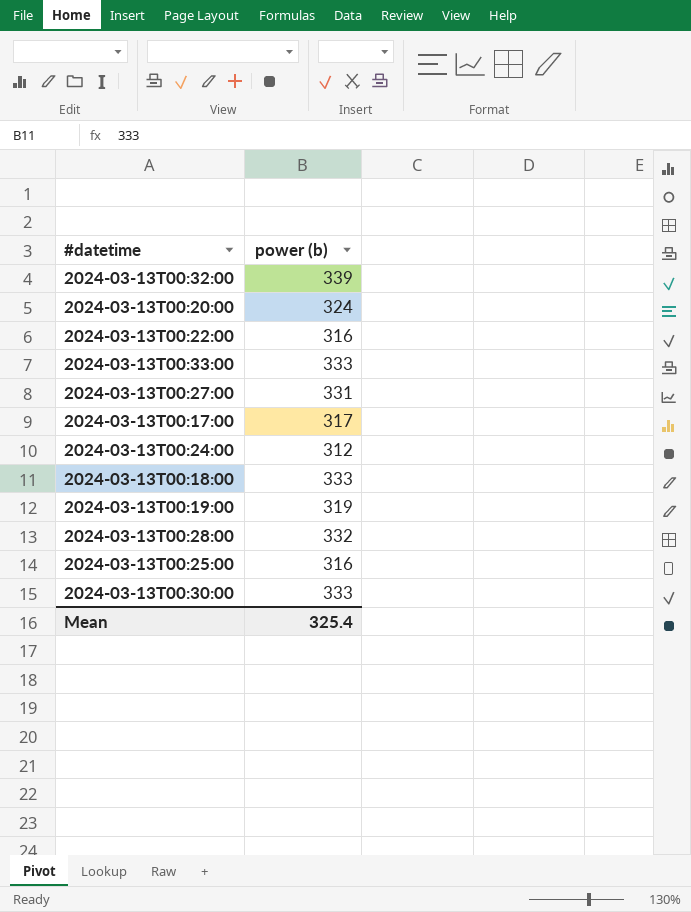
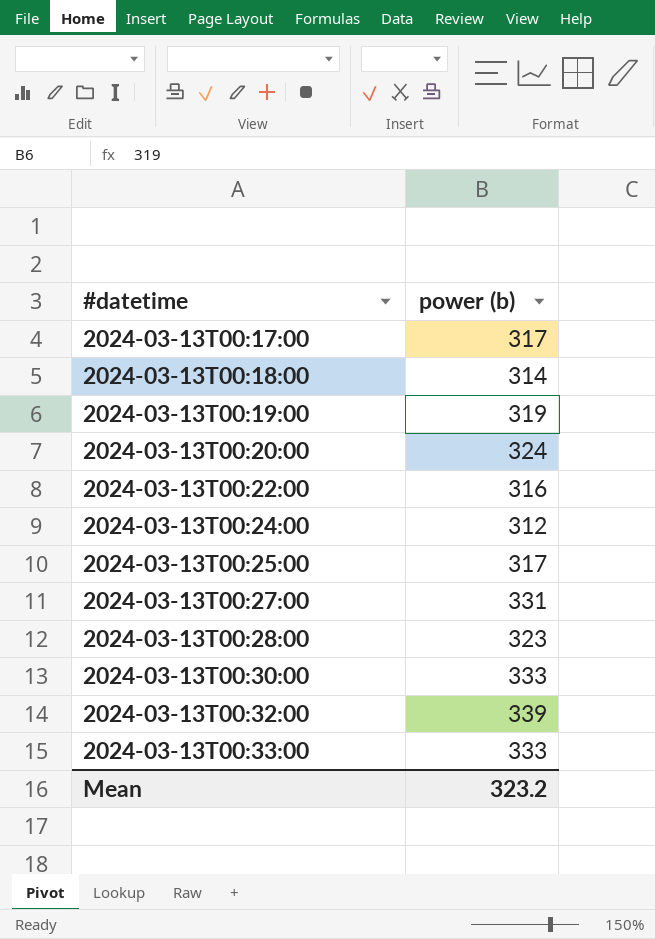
row order: none -> #datetime ascending
2024-03-13T00:18:00 | power (b): 333 -> 314
2024-03-13T00:25:00 | power (b): 316 -> 317
2024-03-13T00:28:00 | power (b): 332 -> 323
Mean | power (b): 325.4 -> 323.2

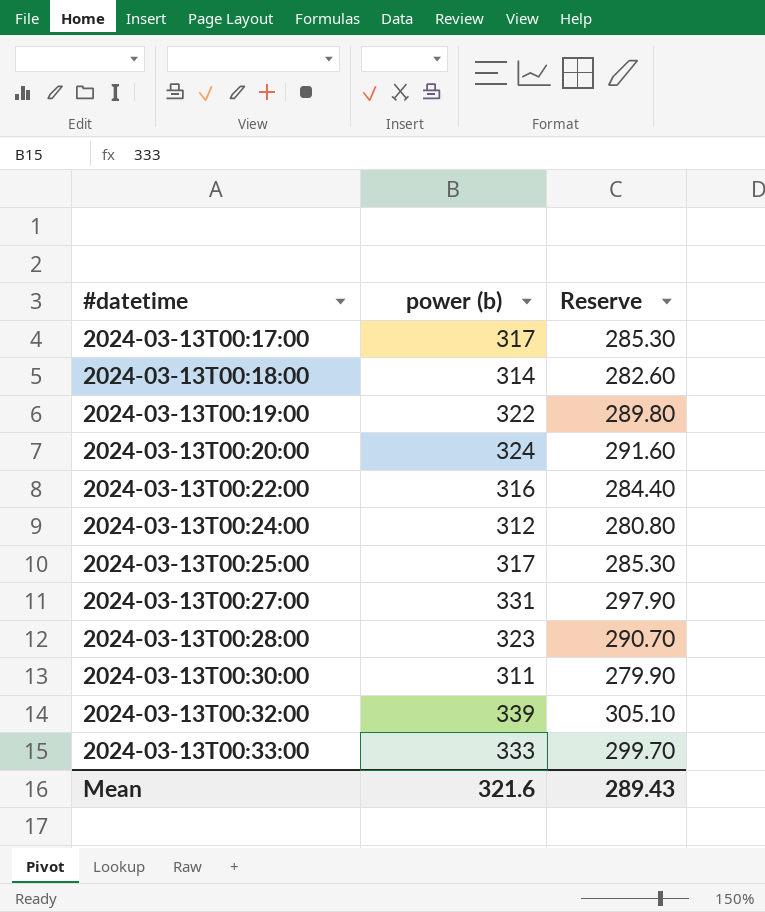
column Reserve | formula: none -> [power (b)] * 0.9
2024-03-13T00:19:00 | power (b): 319 -> 322
2024-03-13T00:30:00 | power (b): 333 -> 311
Mean | power (b): 323.2 -> 321.6

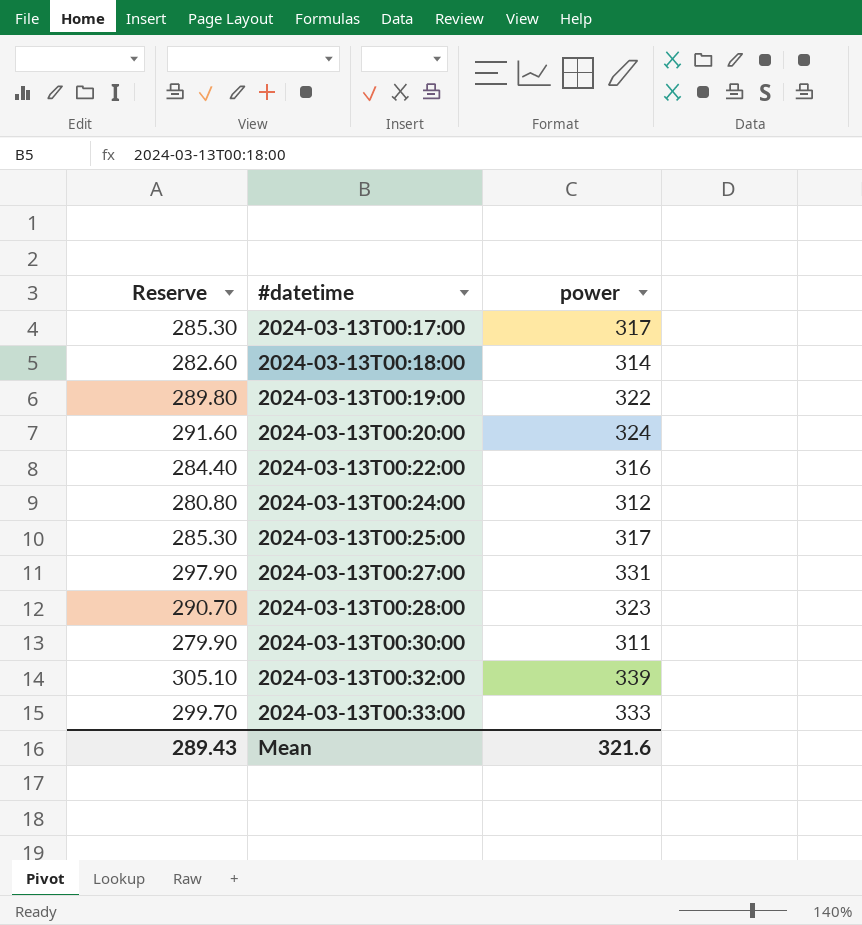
column Reserve | position: 3 -> 1
column name: power (b) -> power

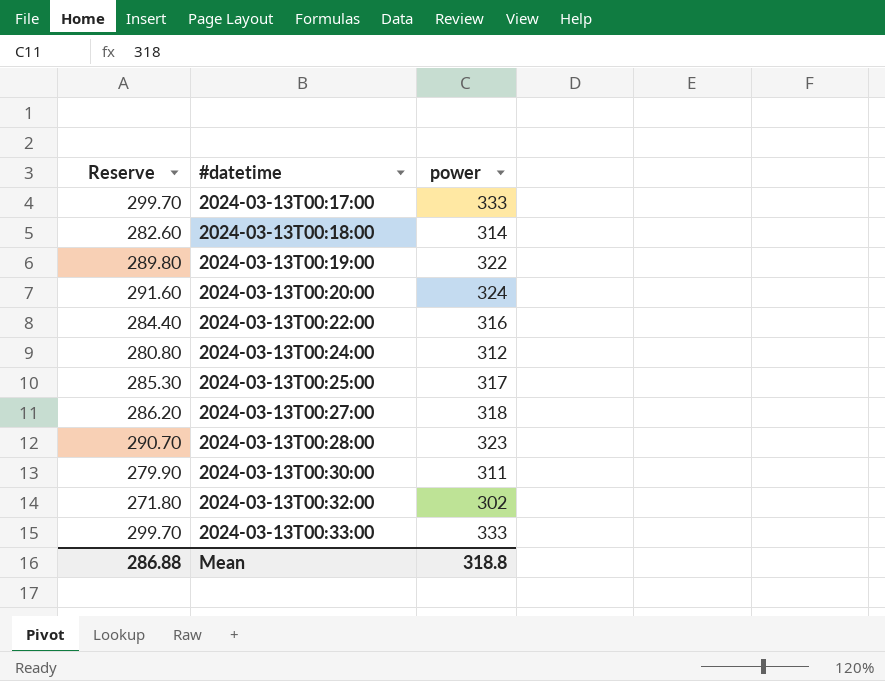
2024-03-13T00:17:00 | Reserve: 285.30 -> 299.70
2024-03-13T00:17:00 | power: 317 -> 333
2024-03-13T00:27:00 | Reserve: 297.90 -> 286.20
2024-03-13T00:27:00 | power: 331 -> 318
2024-03-13T00:32:00 | Reserve: 305.10 -> 271.80
2024-03-13T00:32:00 | power: 339 -> 302
Mean | Reserve: 289.43 -> 286.88
Mean | power: 321.6 -> 318.8

